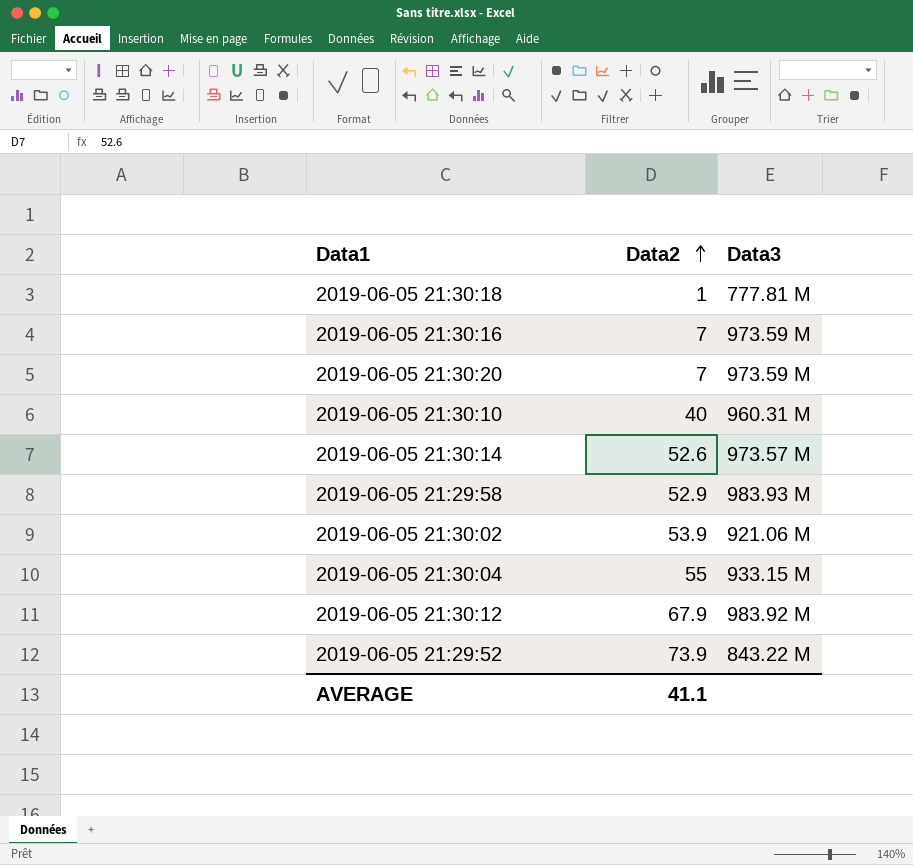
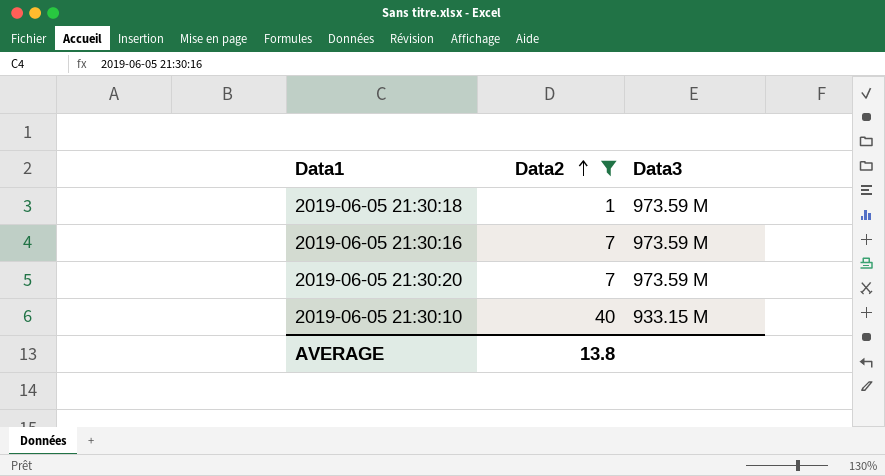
filter: none -> Data2 <= 40
2019-06-05 21:30:18 | Data3: 777.81 M -> 973.59 M
2019-06-05 21:30:10 | Data3: 960.31 M -> 933.15 M
AVERAGE | Data2: 41.1 -> 13.8

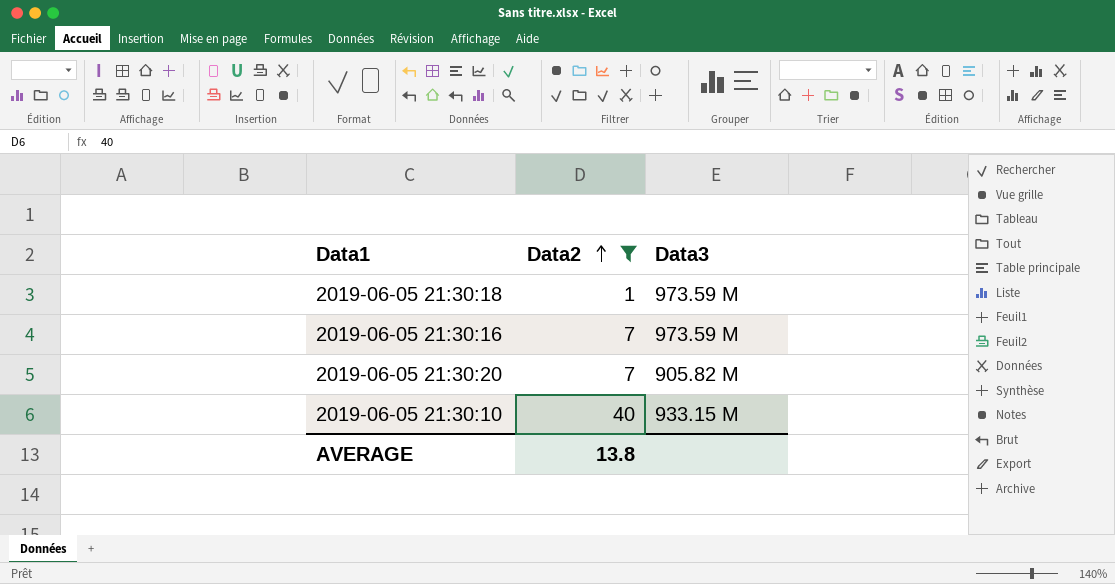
2019-06-05 21:30:20 | Data3: 973.59 M -> 905.82 M

